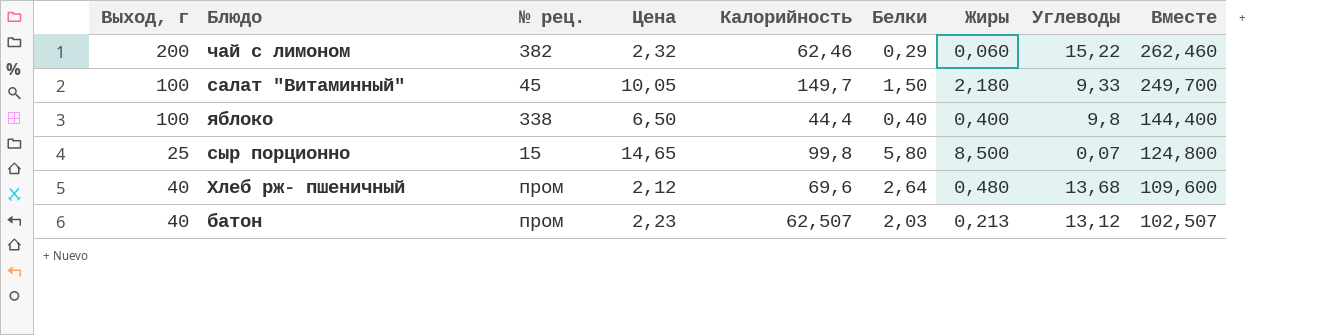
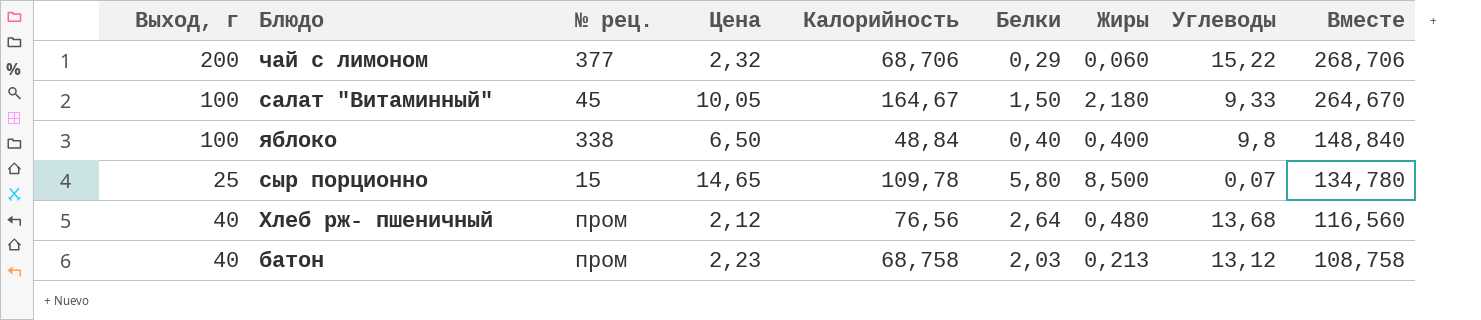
чай с лимоном | № рец.: 382 -> 377
чай с лимоном | Калорийность: 62,46 -> 68,706
чай с лимоном | Вместе: 262,460 -> 268,706
салат "Витаминный" | Калорийность: 149,7 -> 164,67
салат "Витаминный" | Вместе: 249,700 -> 264,670
яблоко | Калорийность: 44,4 -> 48,84
яблоко | Вместе: 144,400 -> 148,840
сыр порционно | Калорийность: 99,8 -> 109,78
сыр порционно | Вместе: 124,800 -> 134,780
Хлеб рж- пшеничный | Калорийность: 69,6 -> 76,56
Хлеб рж- пшеничный | Вместе: 109,600 -> 116,560
батон | Калорийность: 62,507 -> 68,758
батон | Вместе: 102,507 -> 108,758

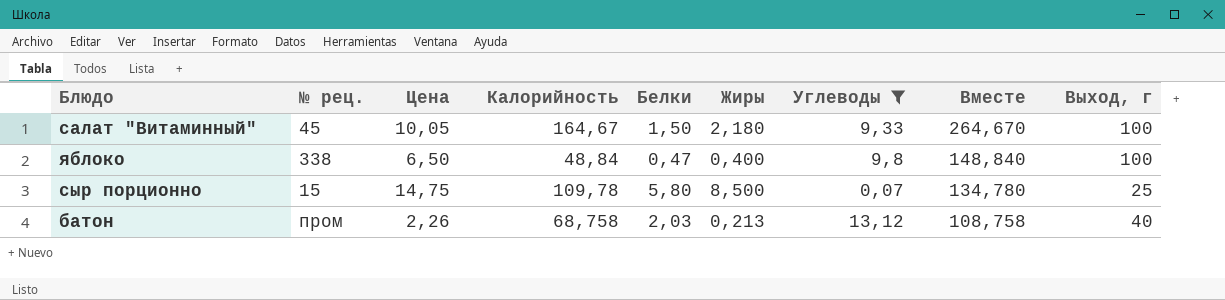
filter: none -> Углеводы <= 13,12
column Выход, г | position: 1 -> 9
яблоко | Белки: 0,40 -> 0,47
сыр порционно | Цена: 14,65 -> 14,75
батон | Цена: 2,23 -> 2,26

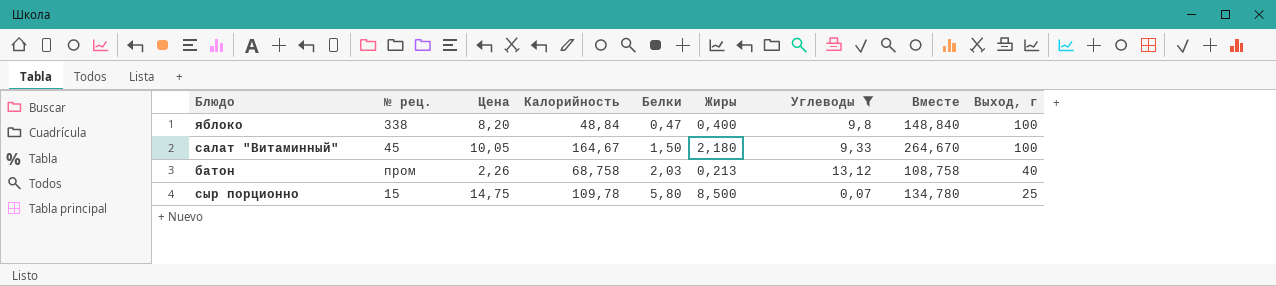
row order: Вместе descending -> Белки ascending
яблоко | Цена: 6,50 -> 8,20

